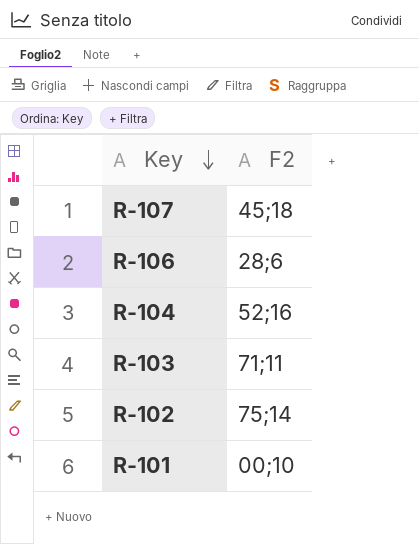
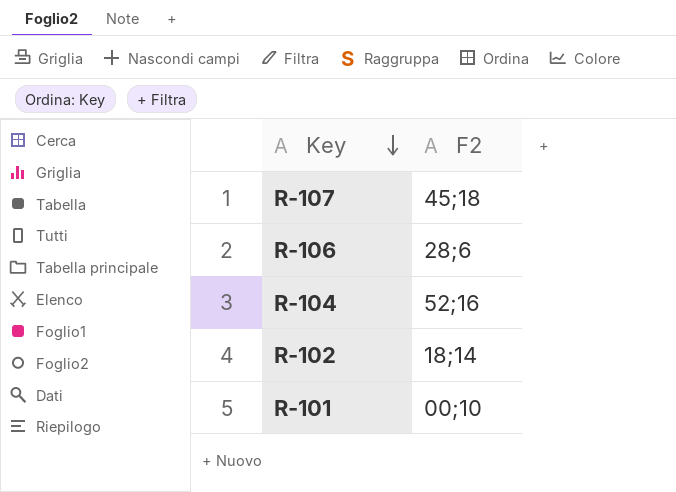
row R-103: 71;11 -> none
R-102 | F2: 75;14 -> 18;14

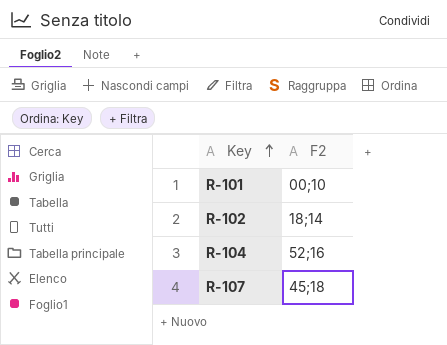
row order: Key descending -> Key ascending
row R-106: 28;6 -> none

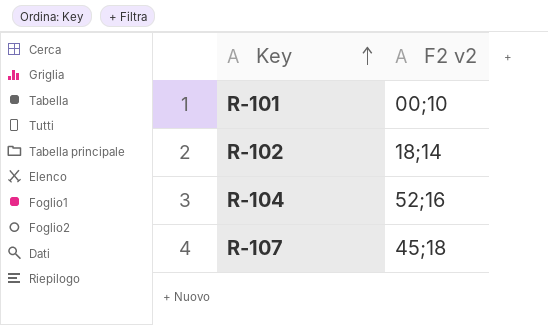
column name: F2 -> F2 v2

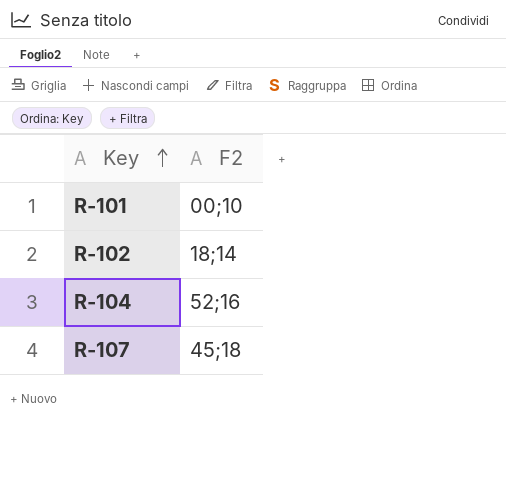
column name: F2 v2 -> F2

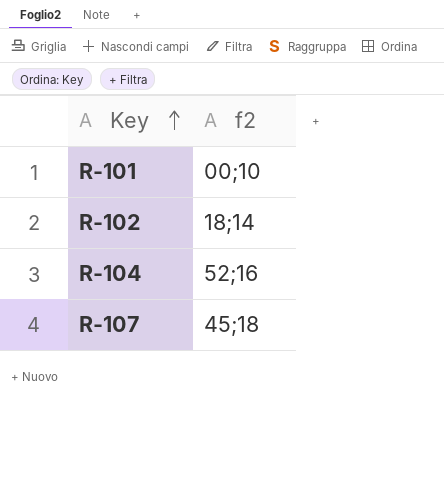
column name: F2 -> f2

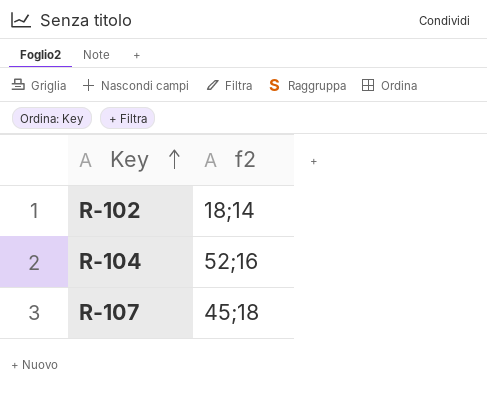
row R-101: 00;10 -> none

